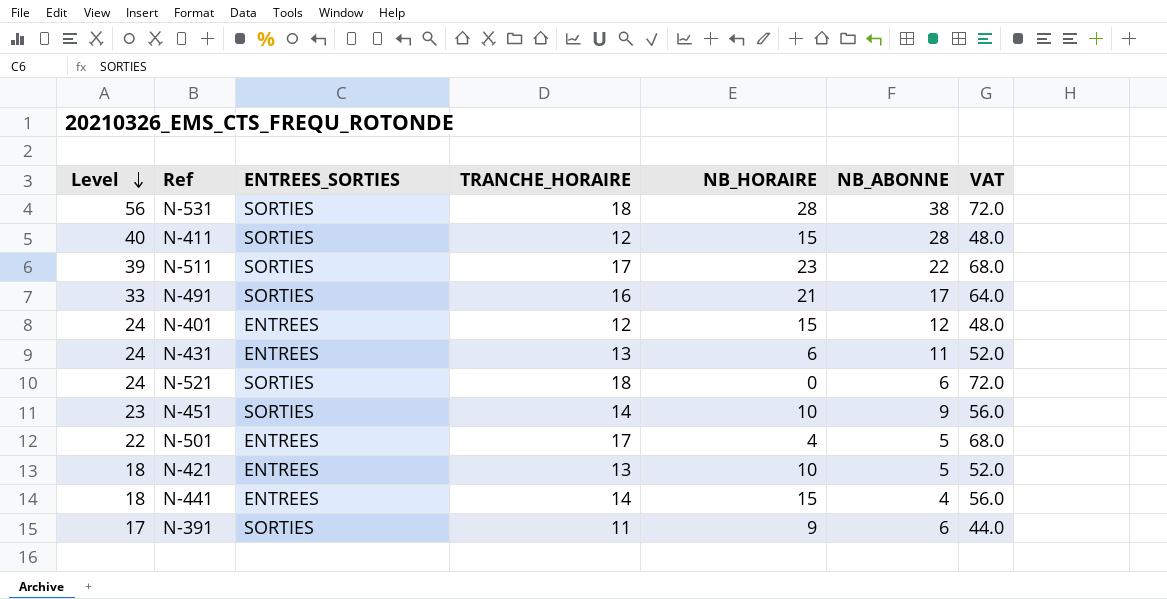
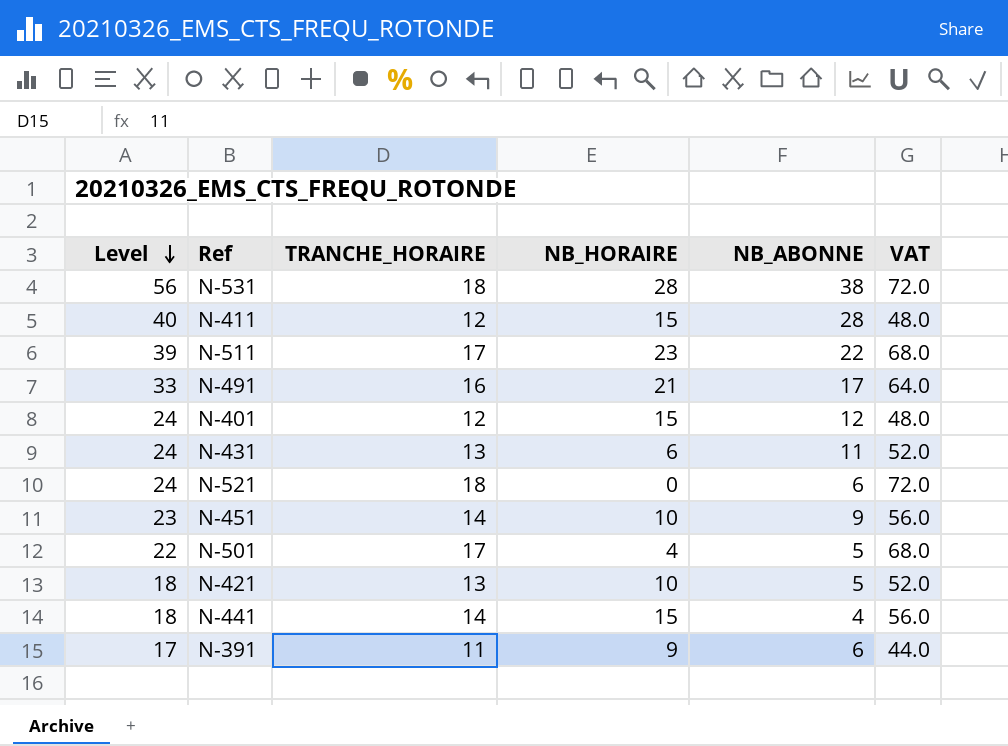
column ENTREES_SORTIES | position: 3 -> none

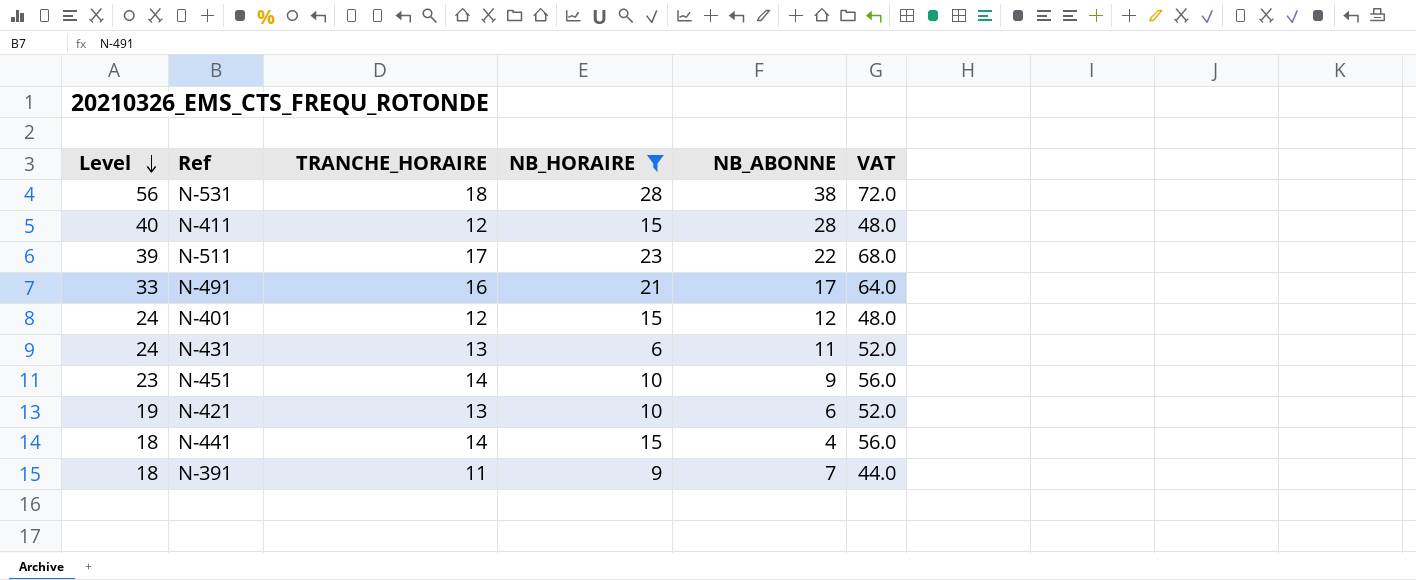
filter: none -> NB_HORAIRE >= 6
N-421 | Level: 18 -> 19
N-421 | NB_ABONNE: 5 -> 6
N-391 | Level: 17 -> 18
N-391 | NB_ABONNE: 6 -> 7

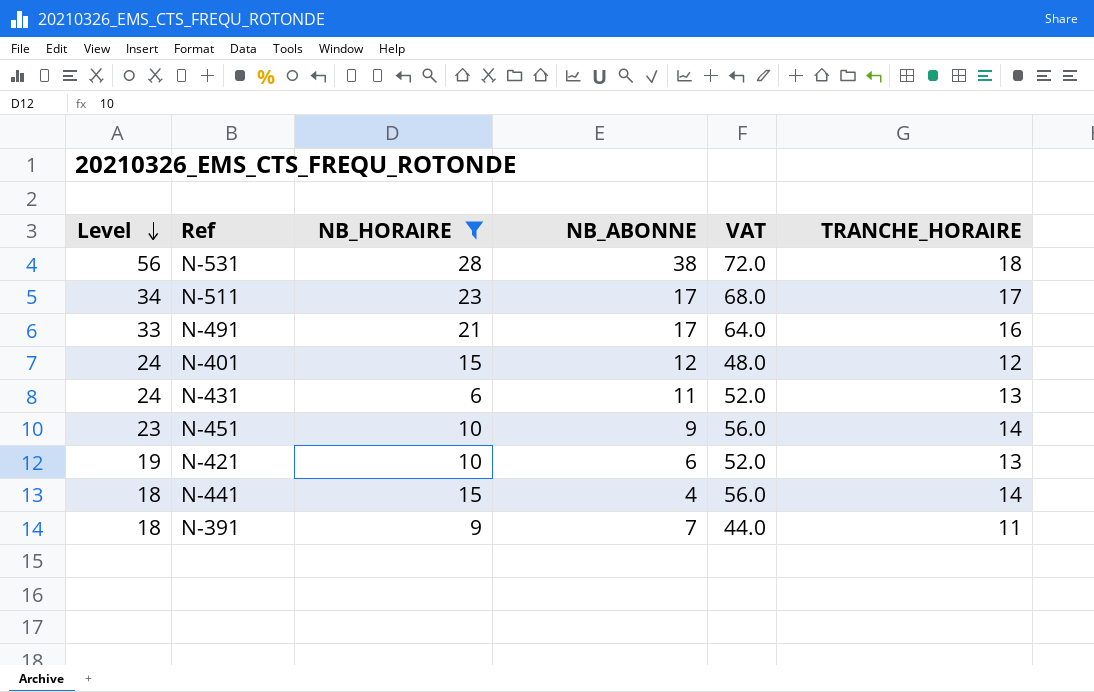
column TRANCHE_HORAIRE | position: 3 -> 6
row N-411: 40 | 12 | 15 | 28 | 48.0 -> none
N-511 | Level: 39 -> 34
N-511 | NB_ABONNE: 22 -> 17

